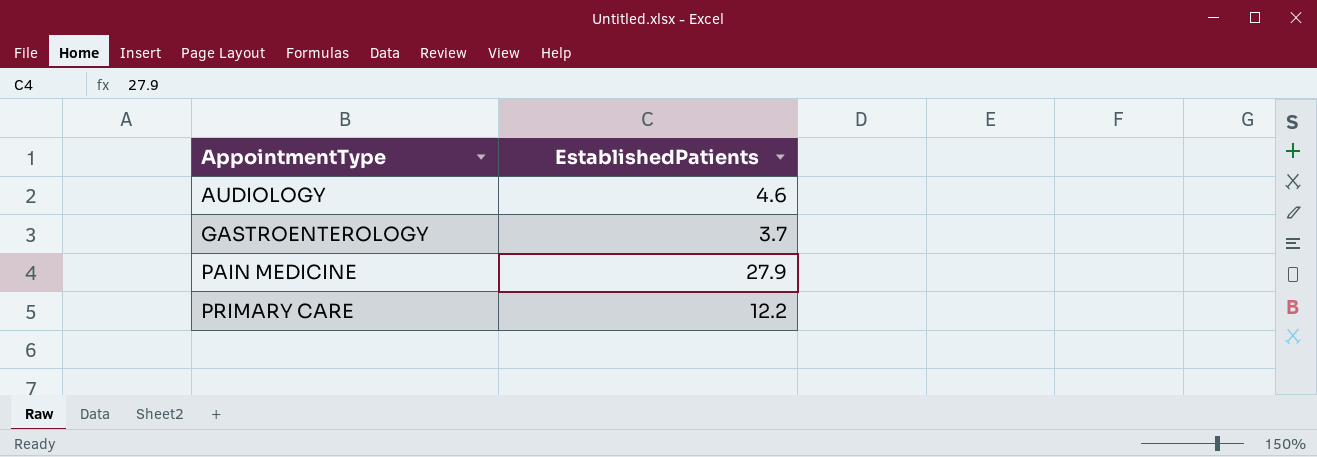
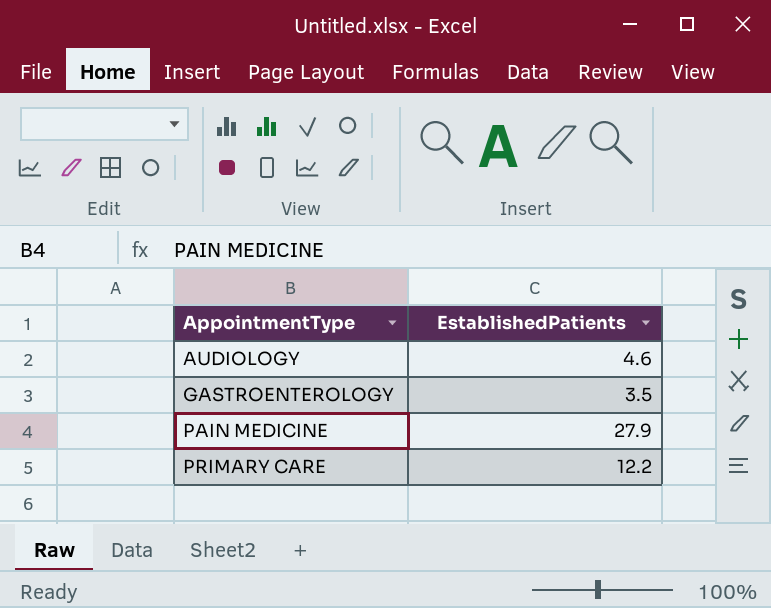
GASTROENTEROLOGY | EstablishedPatients: 3.7 -> 3.5

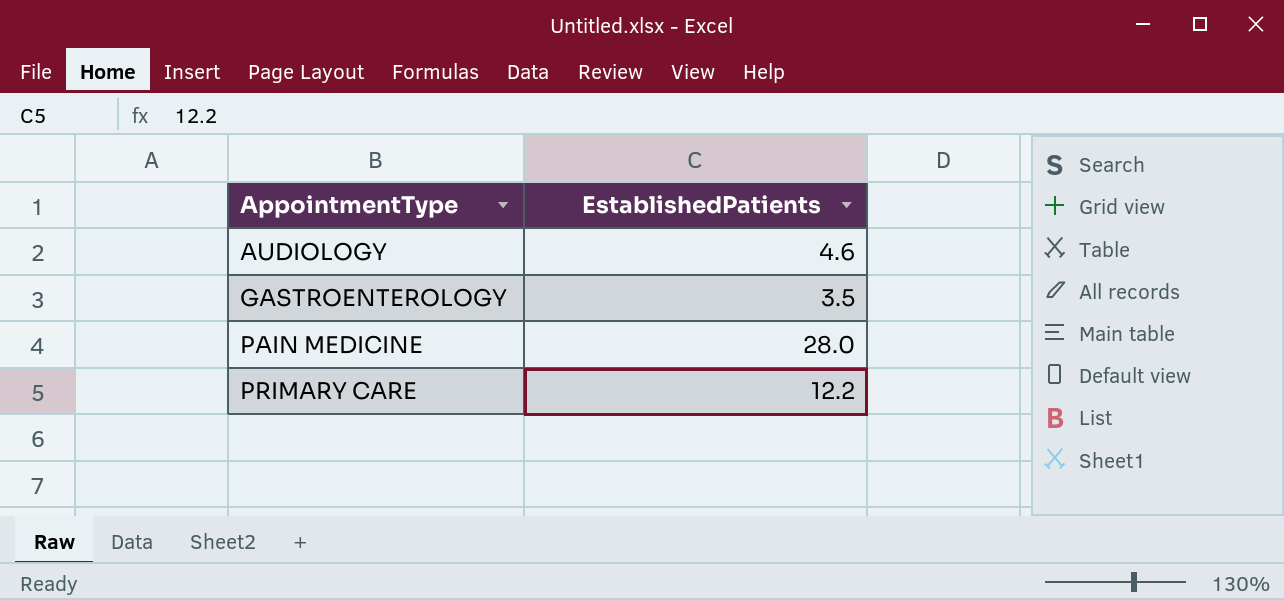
PAIN MEDICINE | EstablishedPatients: 27.9 -> 28.0

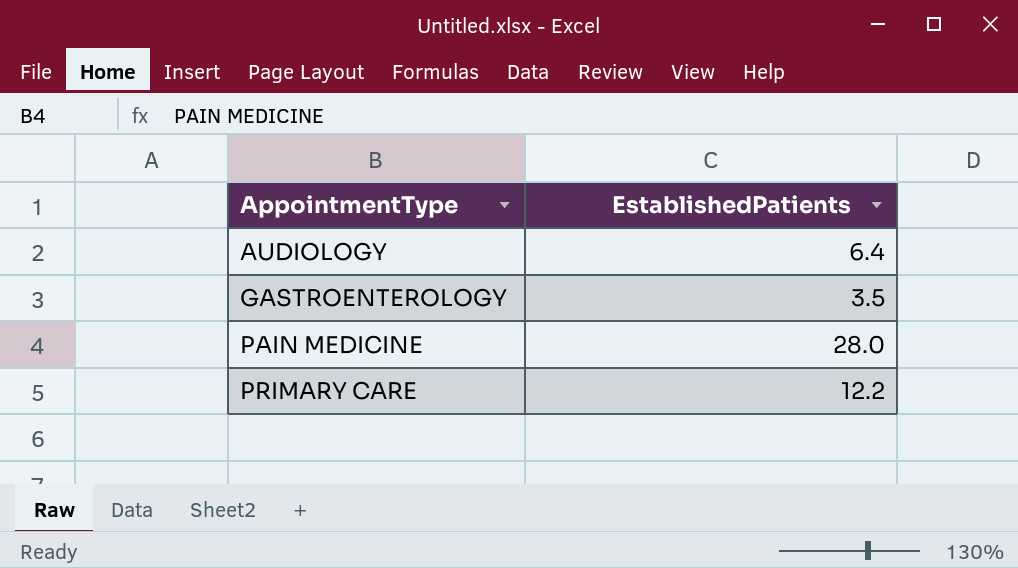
AUDIOLOGY | EstablishedPatients: 4.6 -> 6.4

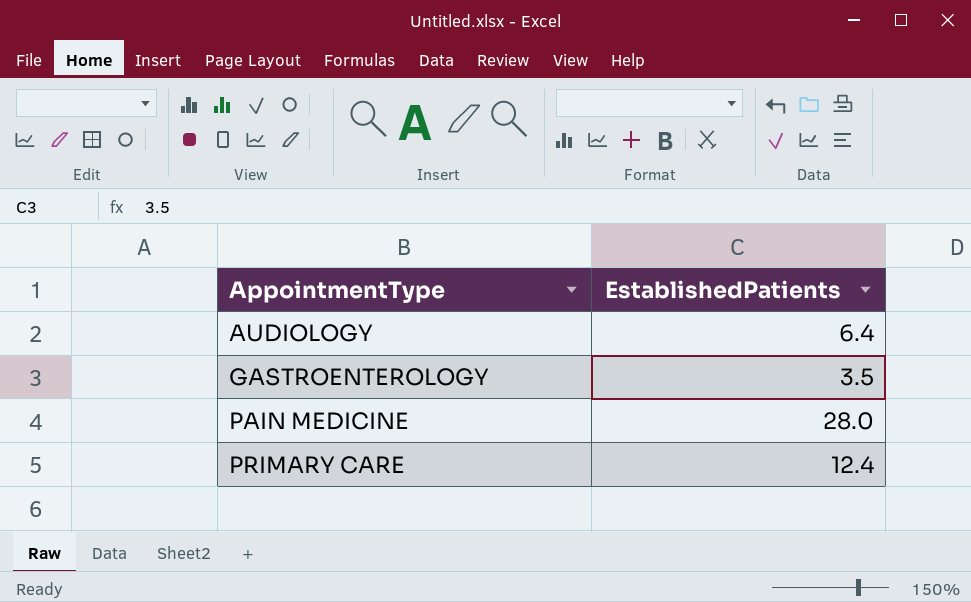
PRIMARY CARE | EstablishedPatients: 12.2 -> 12.4

